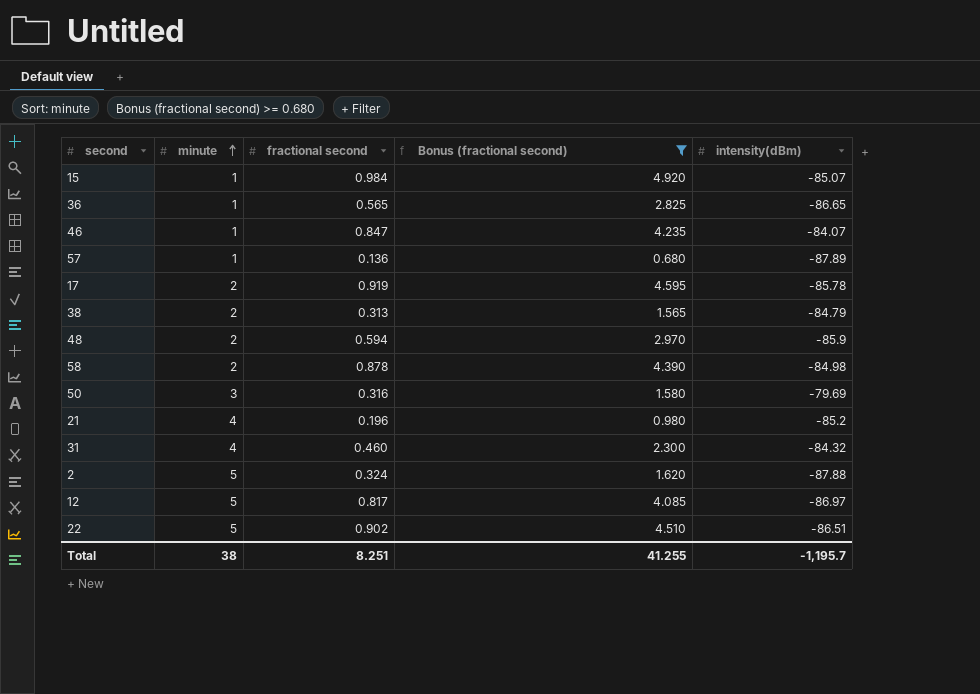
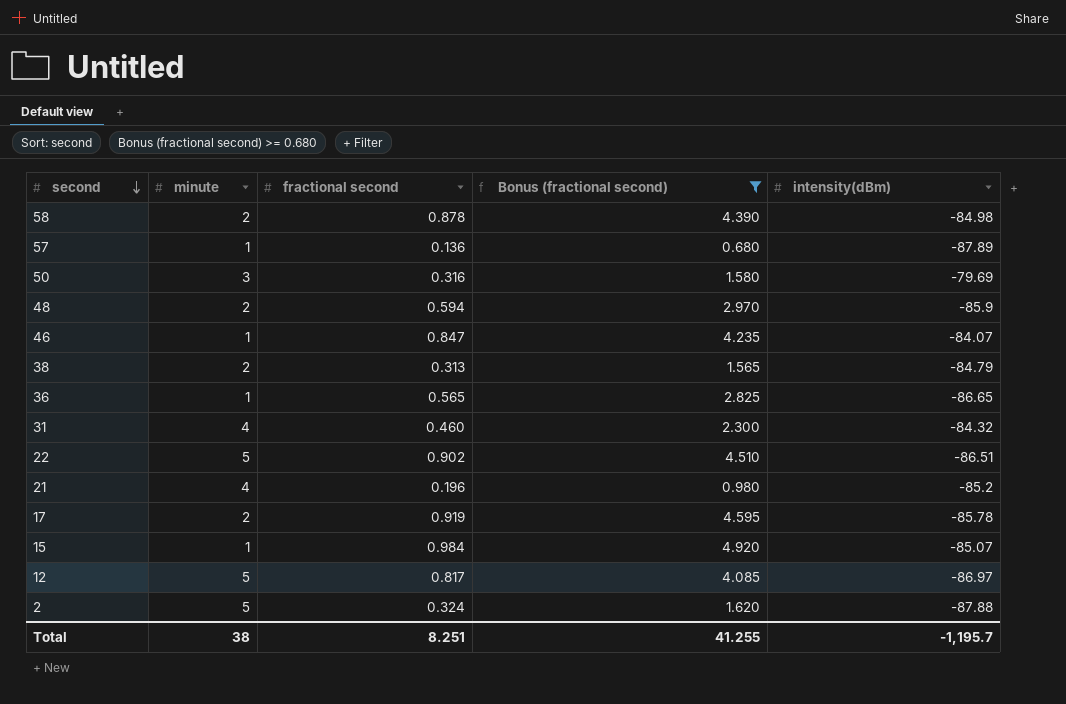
row order: minute ascending -> second descending

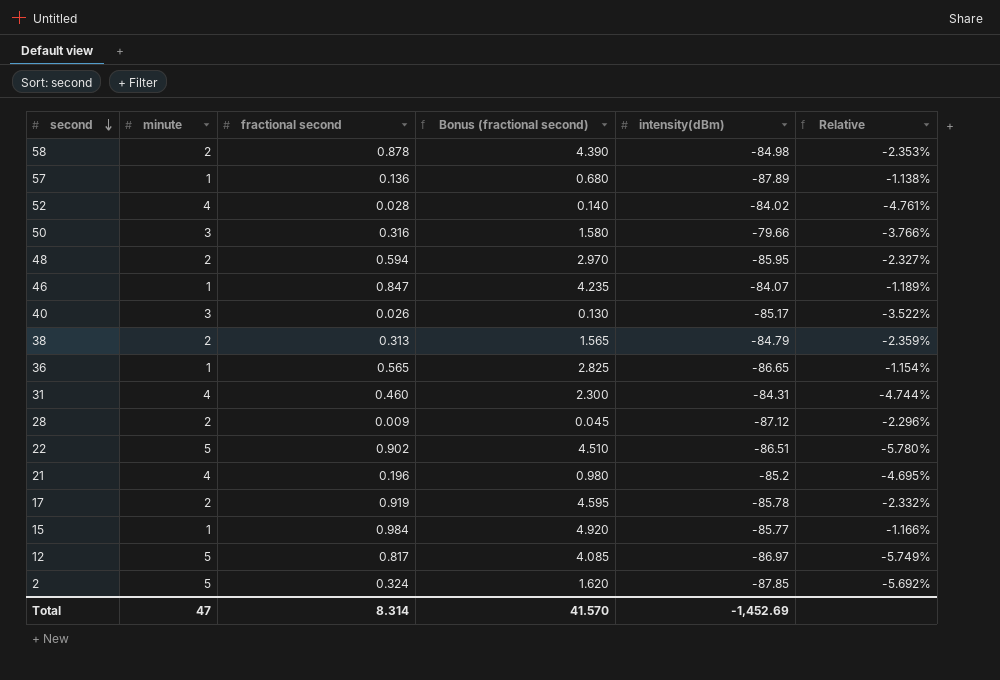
filter: Bonus (fractional second) >= 0.680 -> none
column Relative | formula: none -> [minute] / [intensity(dBm)]
50 | intensity(dBm): -79.69 -> -79.66
48 | intensity(dBm): -85.9 -> -85.95
31 | intensity(dBm): -84.32 -> -84.31
15 | intensity(dBm): -85.07 -> -85.77
2 | intensity(dBm): -87.88 -> -87.85
Total | minute: 38 -> 47
Total | fractional second: 8.251 -> 8.314
Total | Bonus (fractional second): 41.255 -> 41.570
Total | intensity(dBm): -1,195.7 -> -1,452.69

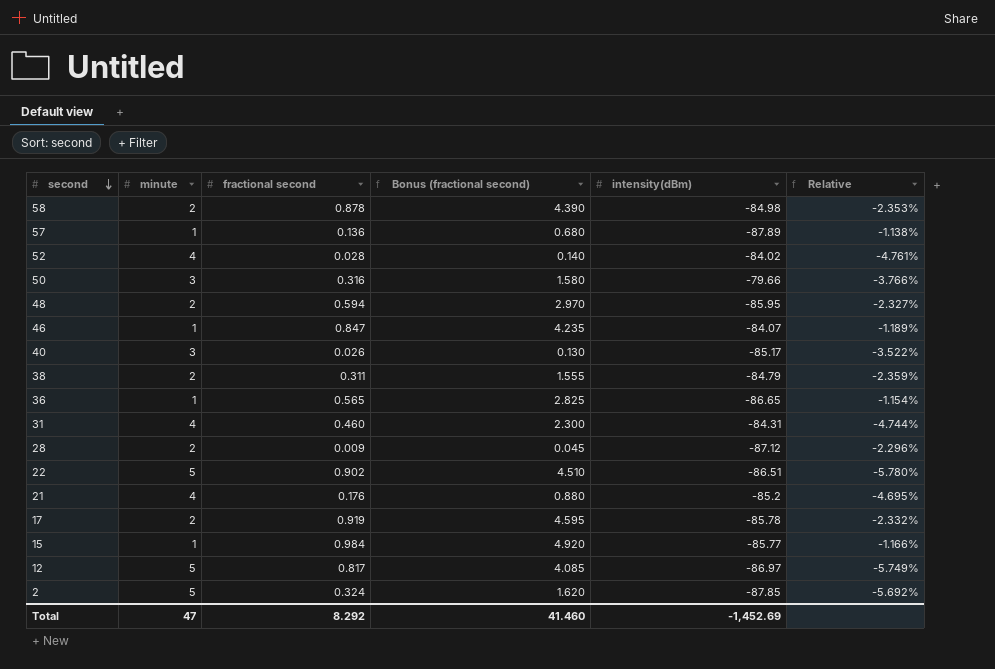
38 | fractional second: 0.313 -> 0.311
38 | Bonus (fractional second): 1.565 -> 1.555
21 | fractional second: 0.196 -> 0.176
21 | Bonus (fractional second): 0.980 -> 0.880
Total | fractional second: 8.314 -> 8.292
Total | Bonus (fractional second): 41.570 -> 41.460

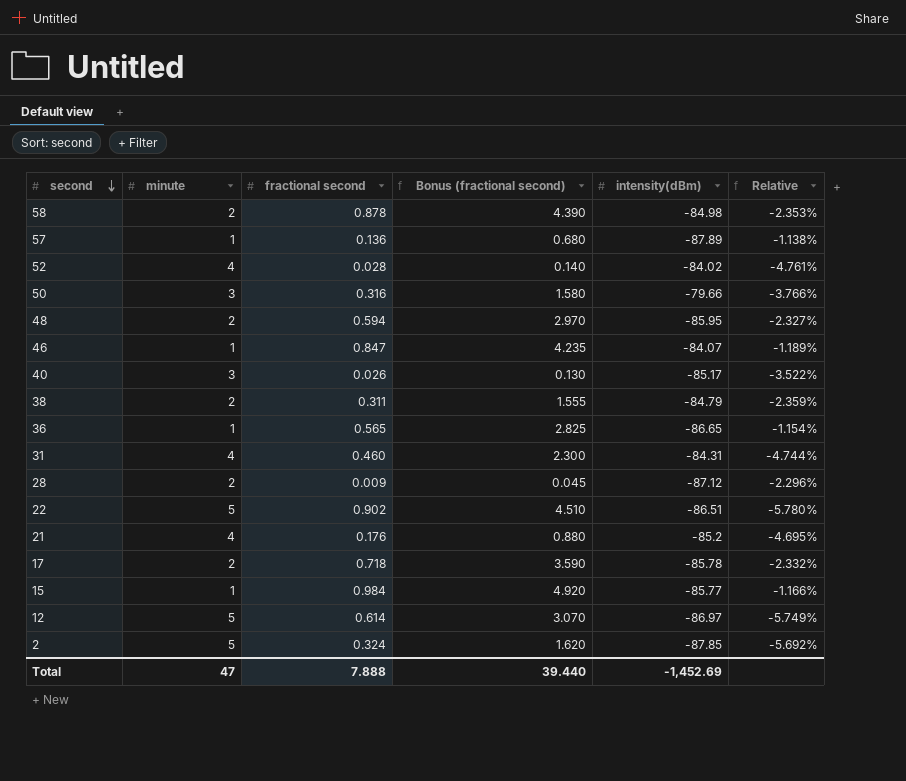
17 | fractional second: 0.919 -> 0.718
17 | Bonus (fractional second): 4.595 -> 3.590
12 | fractional second: 0.817 -> 0.614
12 | Bonus (fractional second): 4.085 -> 3.070
Total | fractional second: 8.292 -> 7.888
Total | Bonus (fractional second): 41.460 -> 39.440

